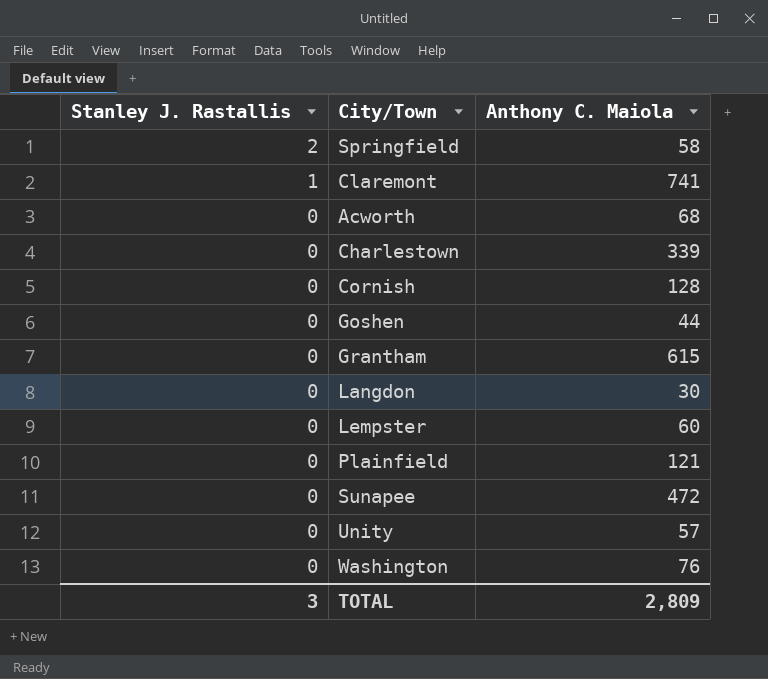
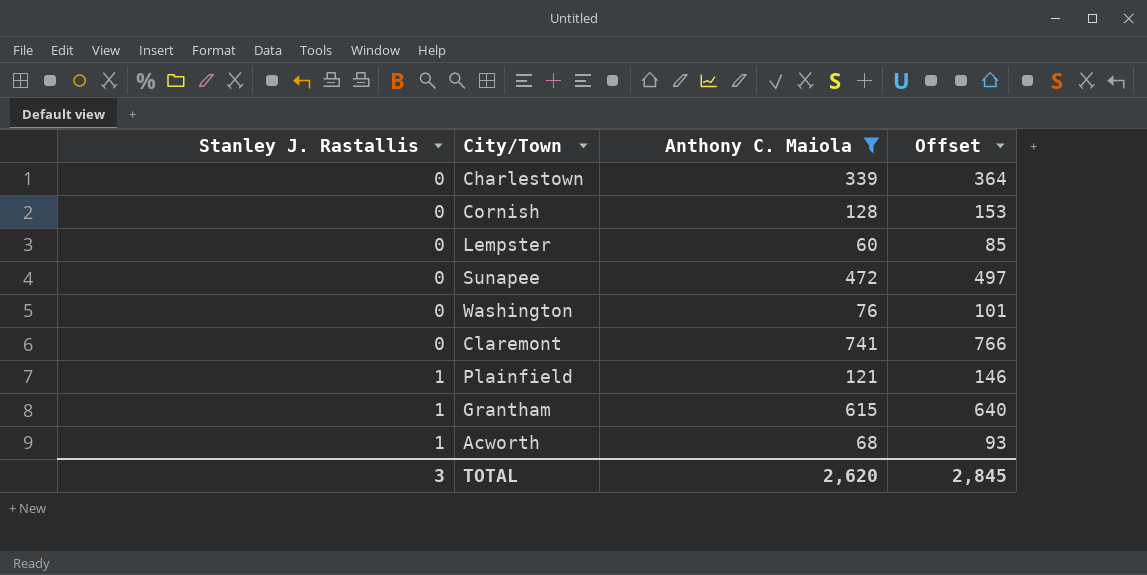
filter: none -> Anthony C. Maiola >= 60
row order: Stanley J. Rastallis descending -> Stanley J. Rastallis ascending
column Offset | formula: none -> [Anthony C. Maiola] + 25
Claremont | Stanley J. Rastallis: 1 -> 0
Plainfield | Stanley J. Rastallis: 0 -> 1
Grantham | Stanley J. Rastallis: 0 -> 1
Acworth | Stanley J. Rastallis: 0 -> 1
TOTAL | Anthony C. Maiola: 2,809 -> 2,620

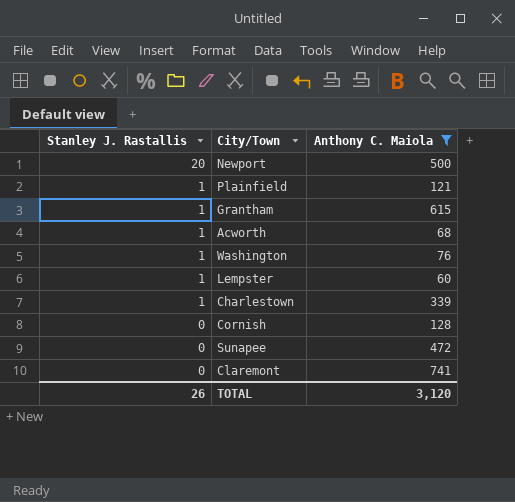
row order: Stanley J. Rastallis ascending -> Stanley J. Rastallis descending
column Offset | formula: [Anthony C. Maiola] + 25 -> none
row Newport: none -> 20 | 500
Washington | Stanley J. Rastallis: 0 -> 1
Lempster | Stanley J. Rastallis: 0 -> 1
Charlestown | Stanley J. Rastallis: 0 -> 1
TOTAL | Stanley J. Rastallis: 3 -> 26
TOTAL | Anthony C. Maiola: 2,620 -> 3,120

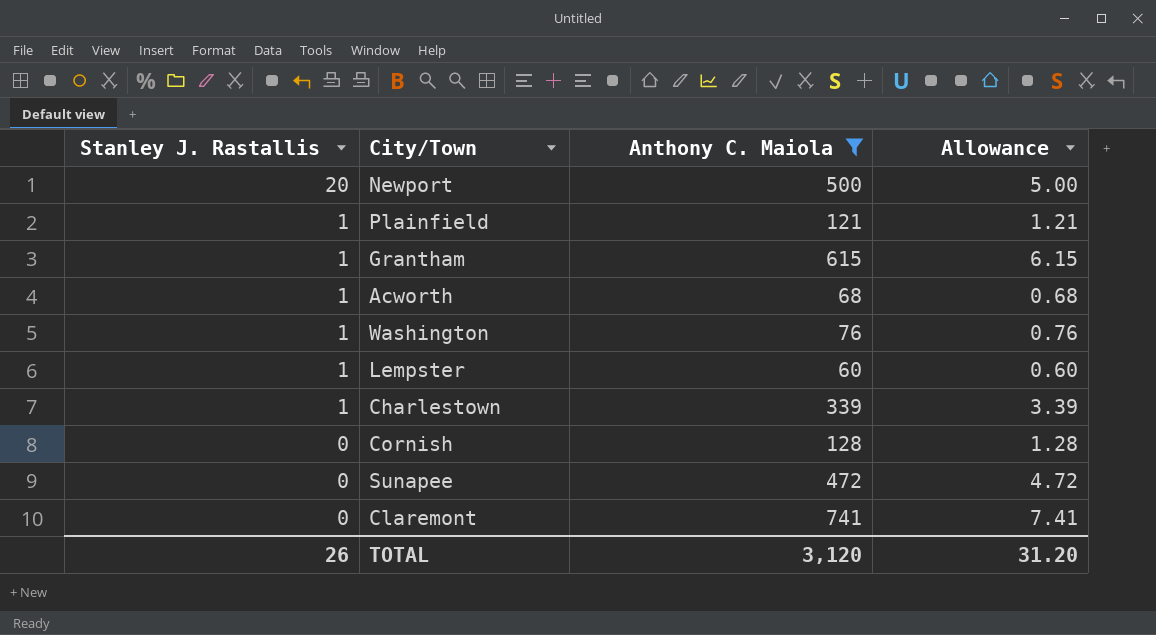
column Allowance | formula: none -> [Anthony C. Maiola] * 0.01

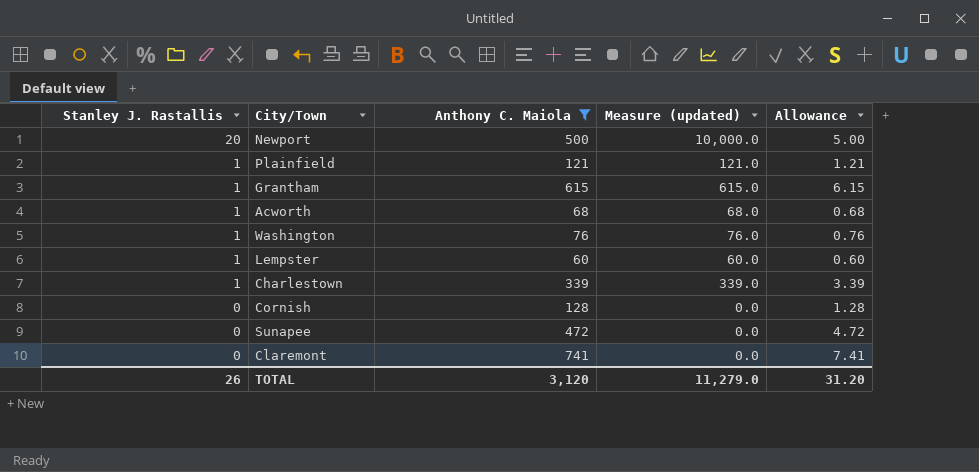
column Measure (updated) | formula: none -> [Stanley J. Rastallis] * [Anthony C. Maiola]

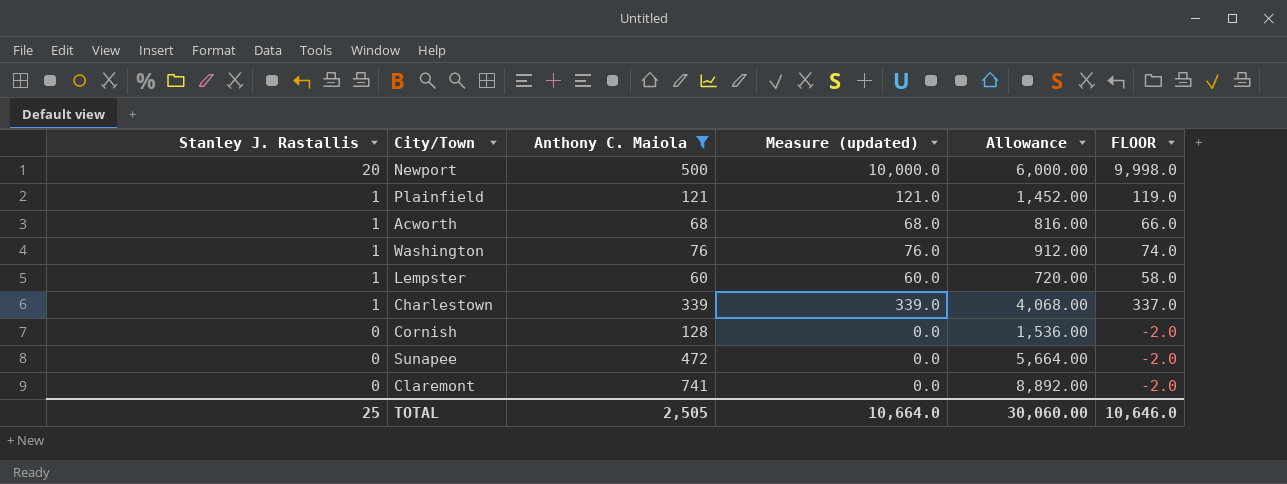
column Allowance | formula: [Anthony C. Maiola] * 0.01 -> [Anthony C. Maiola] * 12
column FLOOR | formula: none -> [Measure (updated)] - 2
row Grantham: 1 | 615 | 615.0 | 6.15 -> none
TOTAL | Stanley J. Rastallis: 26 -> 25
TOTAL | Anthony C. Maiola: 3,120 -> 2,505
TOTAL | Measure (updated): 11,279.0 -> 10,664.0
TOTAL | Allowance: 31.20 -> 30,060.00

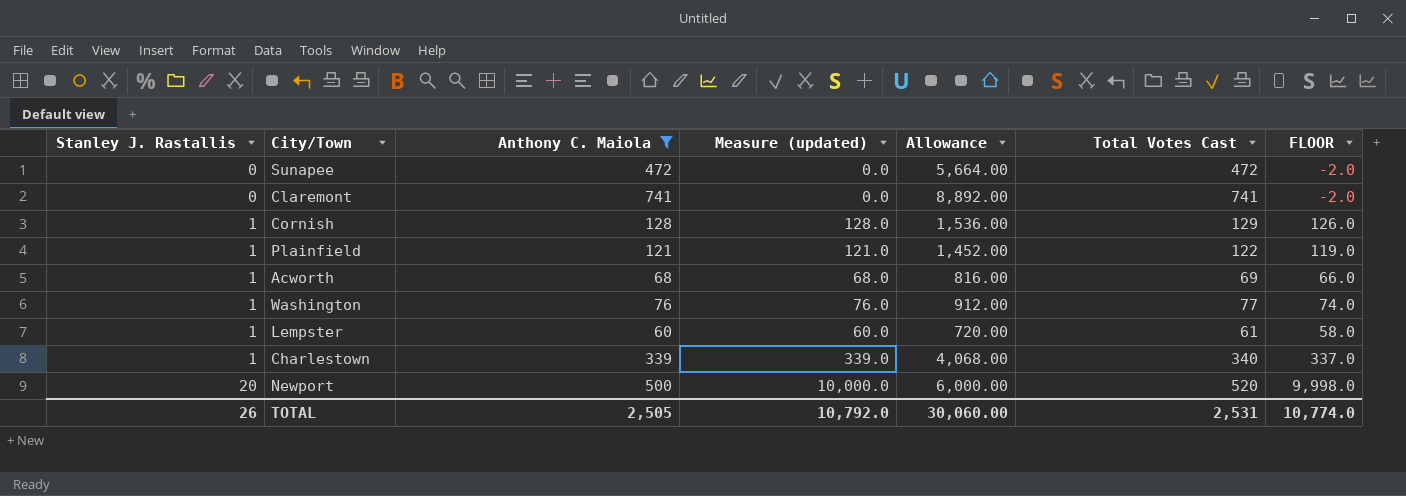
row order: Stanley J. Rastallis descending -> Stanley J. Rastallis ascending
column Total Votes Cast | formula: none -> [Stanley J. Rastallis] + [Anthony C. Maiola]
Cornish | Stanley J. Rastallis: 0 -> 1
Cornish | Measure (updated): 0.0 -> 128.0
Cornish | FLOOR: -2.0 -> 126.0
TOTAL | Stanley J. Rastallis: 25 -> 26
TOTAL | Measure (updated): 10,664.0 -> 10,792.0
TOTAL | FLOOR: 10,646.0 -> 10,774.0

